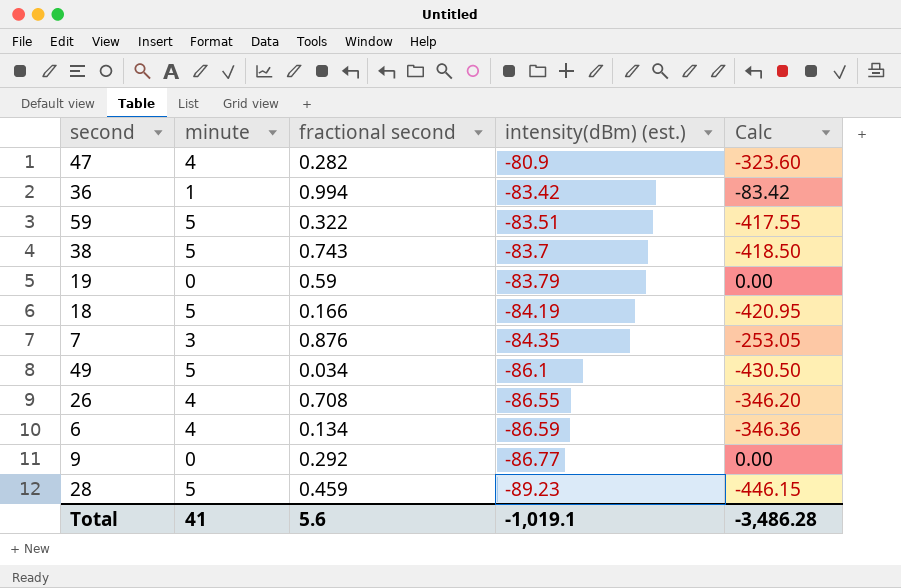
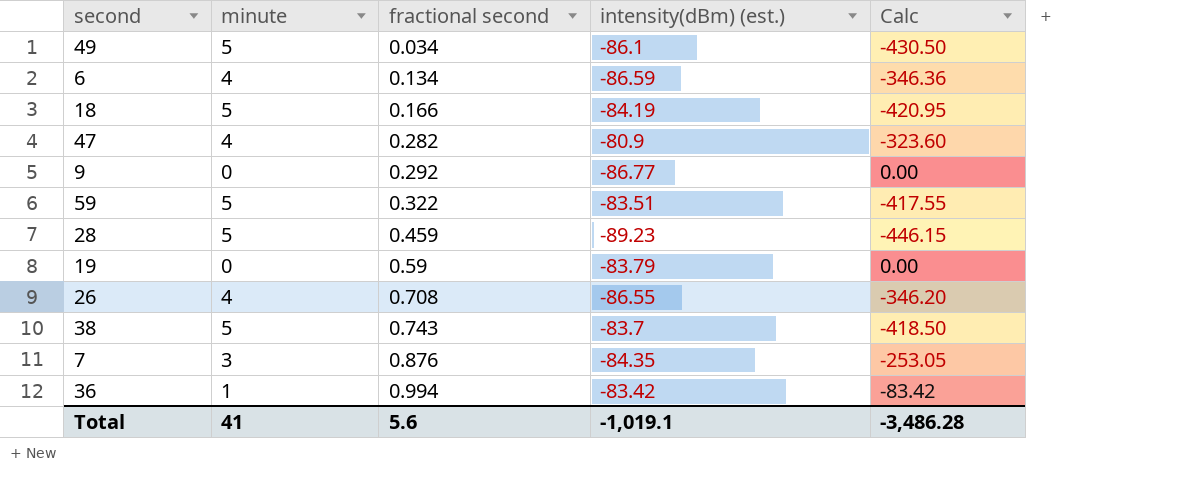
row order: intensity(dBm) (est.) descending -> fractional second ascending

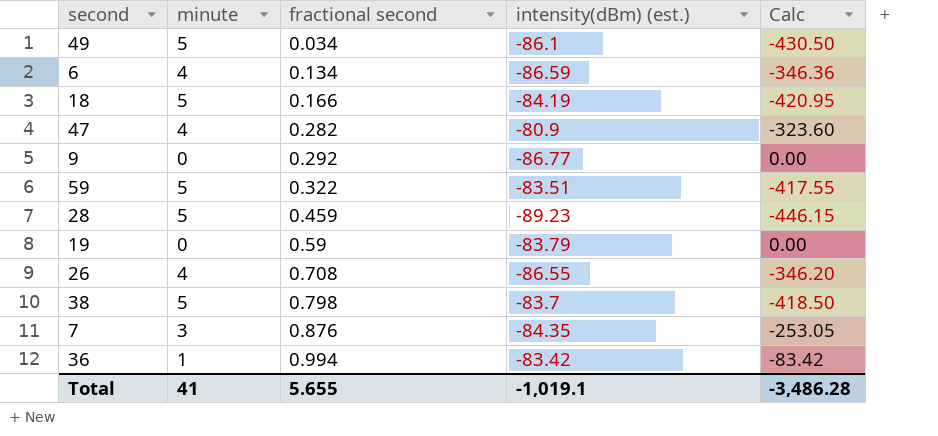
38 | fractional second: 0.743 -> 0.798
Total | fractional second: 5.6 -> 5.655

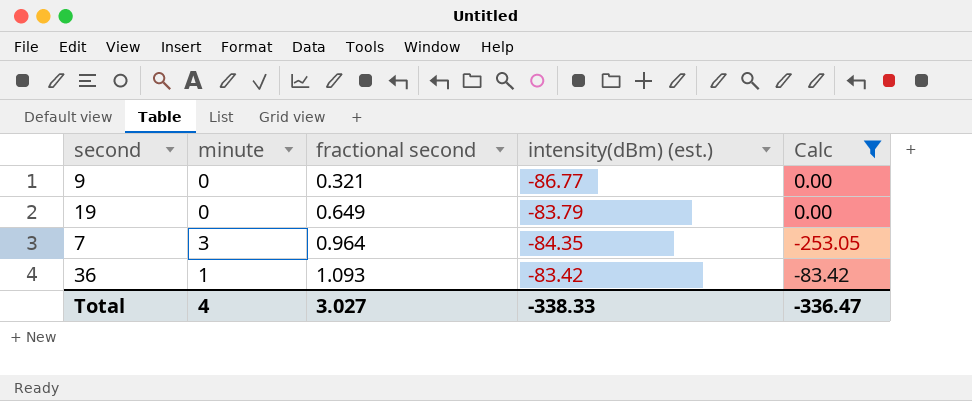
filter: none -> Calc >= -253.05
9 | fractional second: 0.292 -> 0.321
19 | fractional second: 0.59 -> 0.649
7 | fractional second: 0.876 -> 0.964
36 | fractional second: 0.994 -> 1.093
Total | minute: 41 -> 4
Total | fractional second: 5.655 -> 3.027
Total | intensity(dBm) (est.): -1,019.1 -> -338.33
Total | Calc: -3,486.28 -> -336.47

